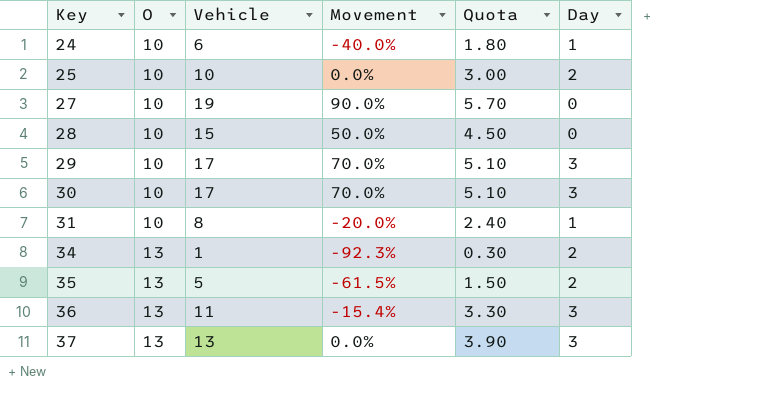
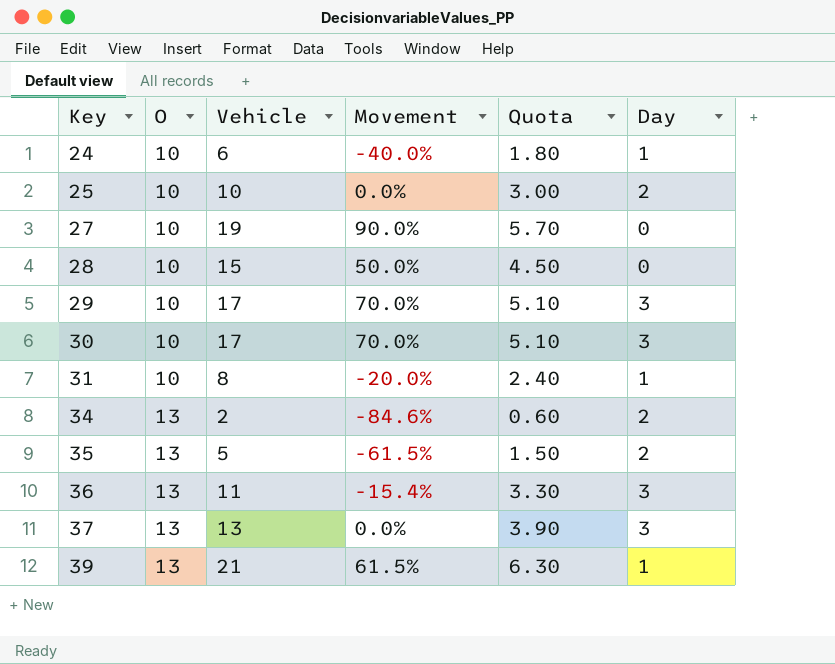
34 | Vehicle: 1 -> 2
34 | Movement: -92.3% -> -84.6%
34 | Quota: 0.30 -> 0.60
row 39: none -> 13 | 21 | 61.5% | 6.30 | 1

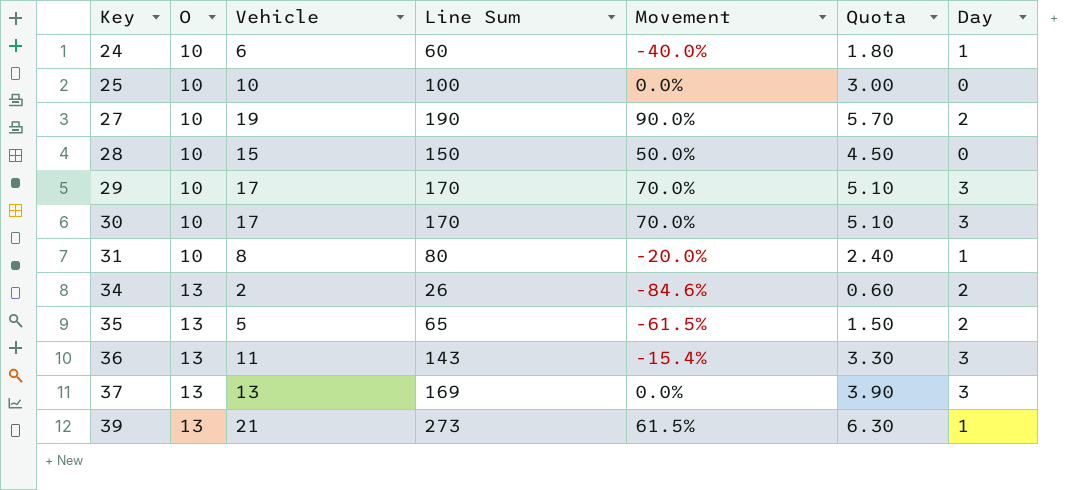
column Line Sum | formula: none -> [O] * [Vehicle]
25 | Day: 2 -> 0
27 | Day: 0 -> 2

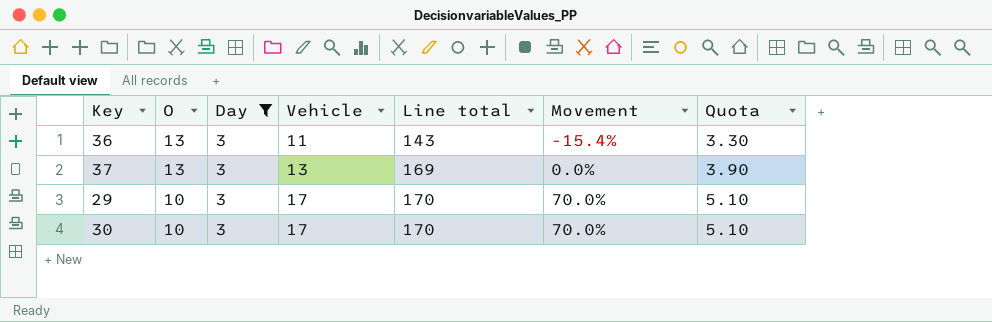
filter: none -> Day = 3
row order: Key ascending -> O descending
column Day | position: 7 -> 3
column name: Line Sum -> Line total

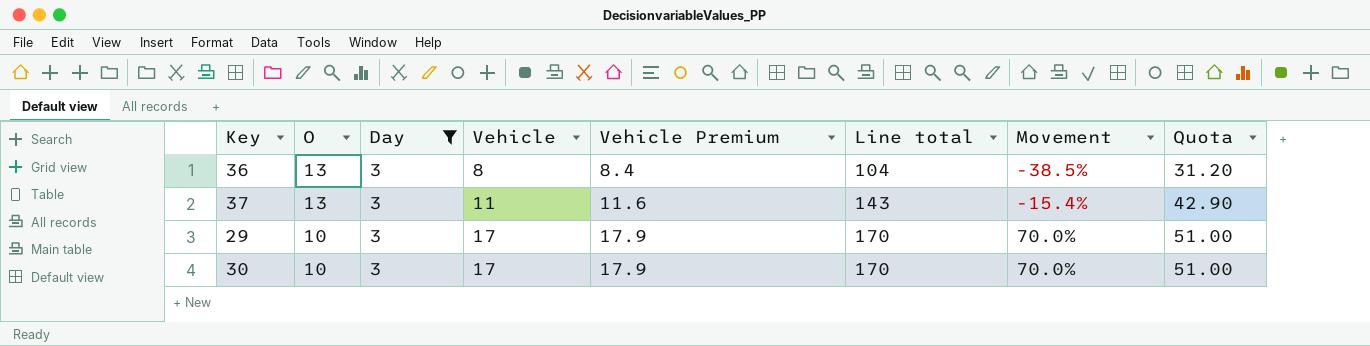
column Vehicle Premium | formula: none -> [Vehicle] * 1.05
column Quota | formula: [Vehicle] * 0.3 -> [Line total] * 0.3
36 | Vehicle: 11 -> 8
36 | Line total: 143 -> 104
36 | Movement: -15.4% -> -38.5%
37 | Vehicle: 13 -> 11
37 | Line total: 169 -> 143
37 | Movement: 0.0% -> -15.4%

